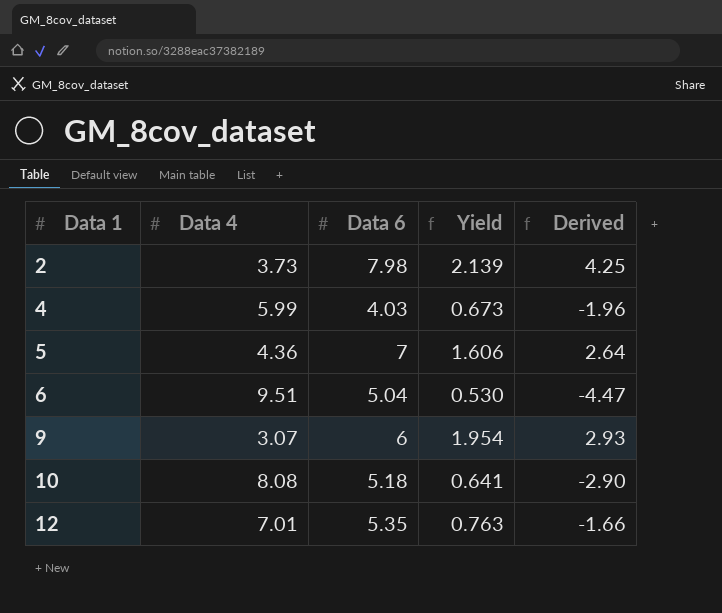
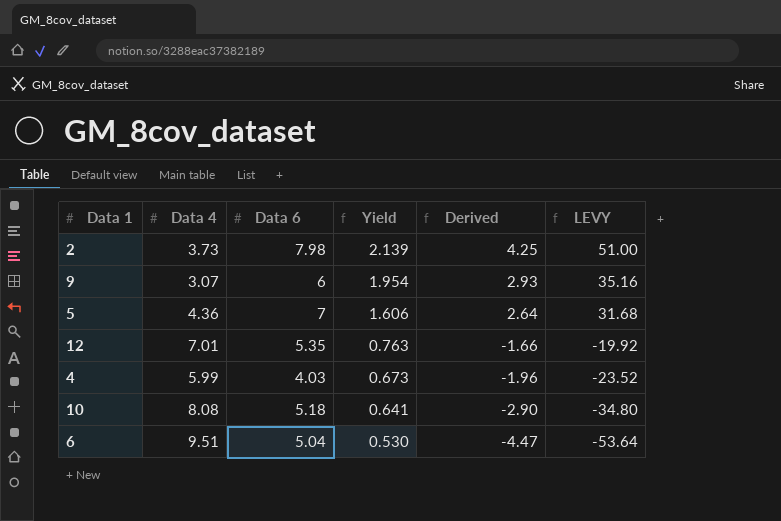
row order: Data 1 ascending -> Yield descending
column LEVY | formula: none -> [Derived] * 12

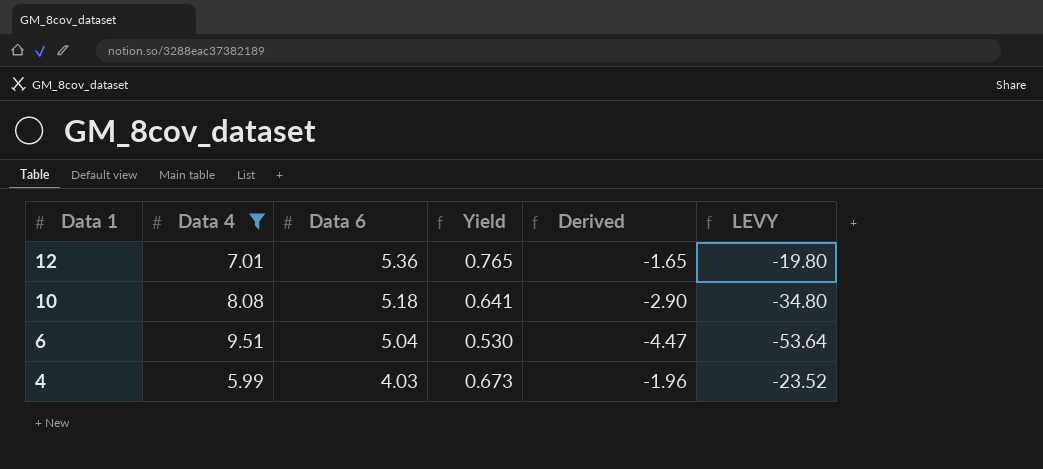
filter: none -> Data 4 >= 5.99
row order: Yield descending -> Data 1 descending
12 | Data 6: 5.35 -> 5.36
12 | Yield: 0.763 -> 0.765
12 | Derived: -1.66 -> -1.65
12 | LEVY: -19.92 -> -19.80

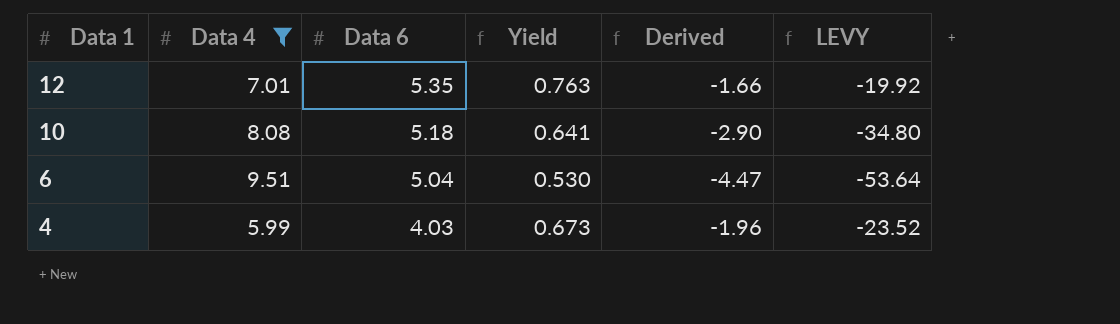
12 | Data 6: 5.36 -> 5.35
12 | Yield: 0.765 -> 0.763
12 | Derived: -1.65 -> -1.66
12 | LEVY: -19.80 -> -19.92

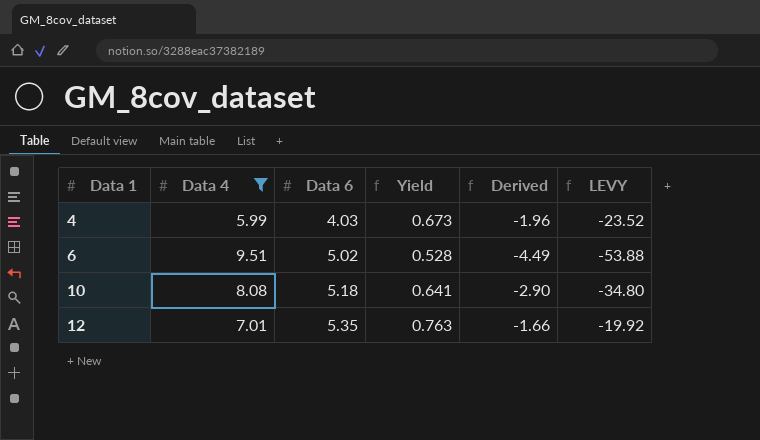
row order: Data 1 descending -> Data 1 ascending
6 | Data 6: 5.04 -> 5.02
6 | Yield: 0.530 -> 0.528
6 | Derived: -4.47 -> -4.49
6 | LEVY: -53.64 -> -53.88

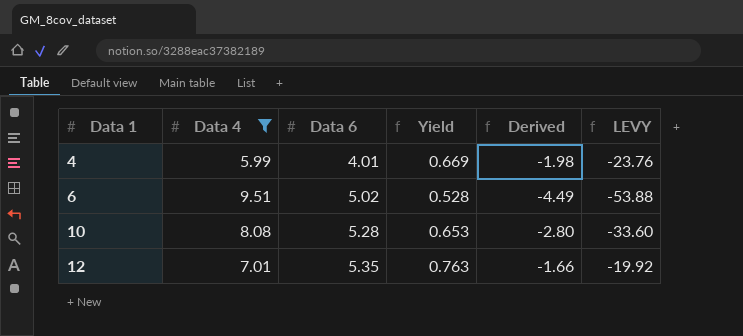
4 | Data 6: 4.03 -> 4.01
4 | Yield: 0.673 -> 0.669
4 | Derived: -1.96 -> -1.98
4 | LEVY: -23.52 -> -23.76
10 | Data 6: 5.18 -> 5.28
10 | Yield: 0.641 -> 0.653
10 | Derived: -2.90 -> -2.80
10 | LEVY: -34.80 -> -33.60

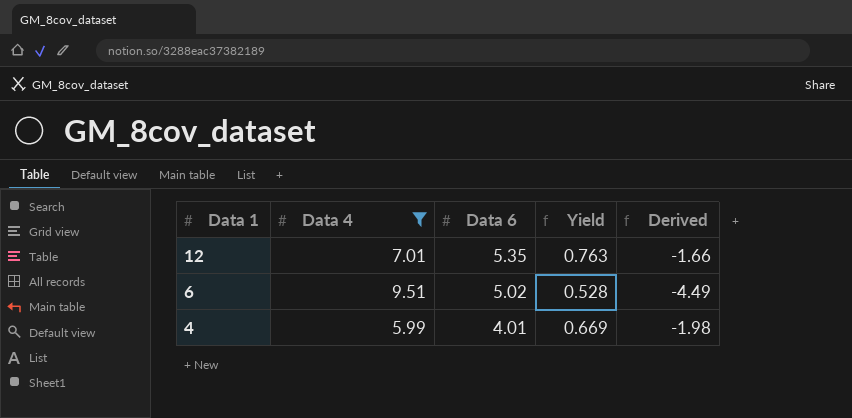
row order: Data 1 ascending -> Data 1 descending
column LEVY | formula: [Derived] * 12 -> none
row 10: 8.08 | 5.28 | 0.653 | -2.80 | -33.60 -> none

